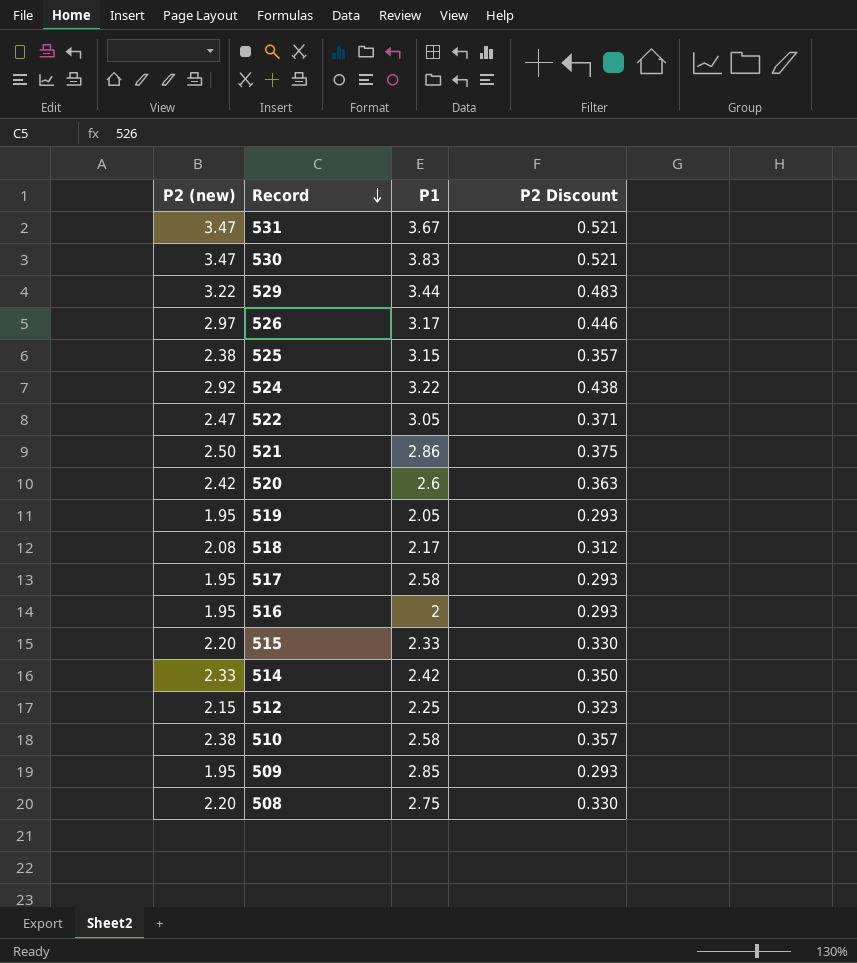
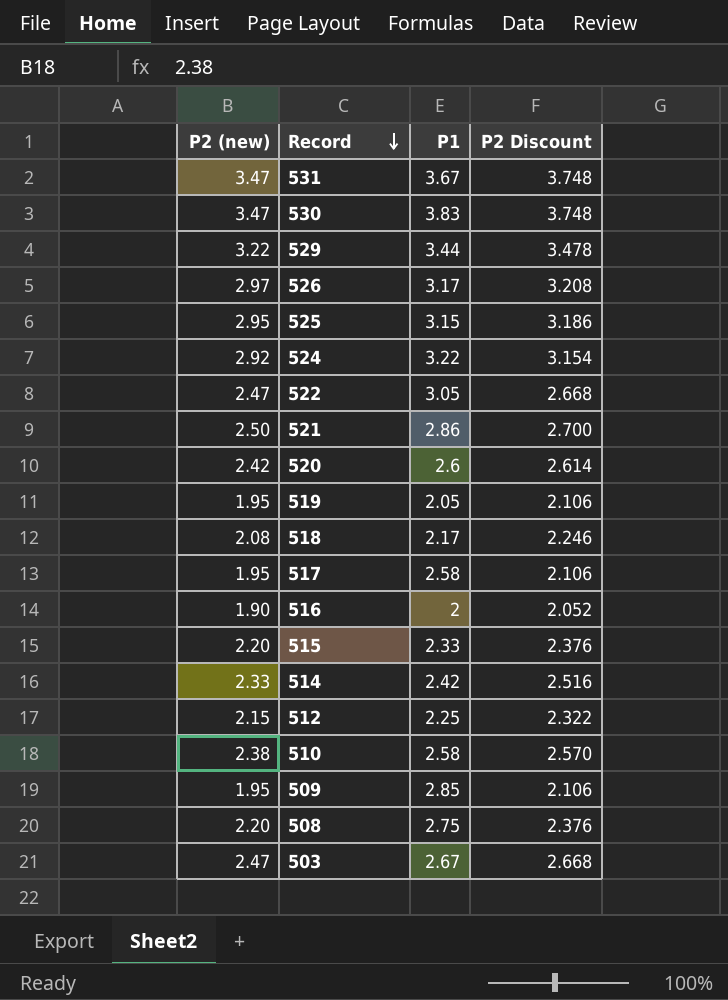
column P2 Discount | formula: [P2 (new)] * 0.15 -> [P2 (new)] * 1.08
525 | P2 (new): 2.38 -> 2.95
516 | P2 (new): 1.95 -> 1.90
row 503: none -> 2.47 | 2.67 | 2.668

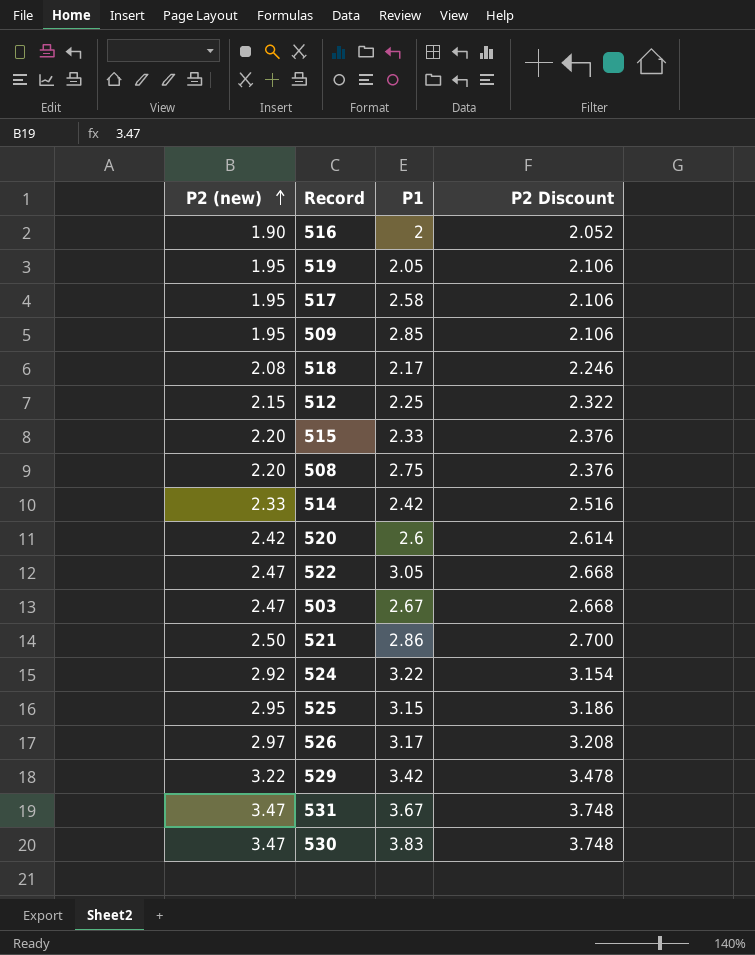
row order: Record descending -> P2 (new) ascending
row 510: 2.38 | 2.58 | 2.570 -> none
529 | P1: 3.44 -> 3.42

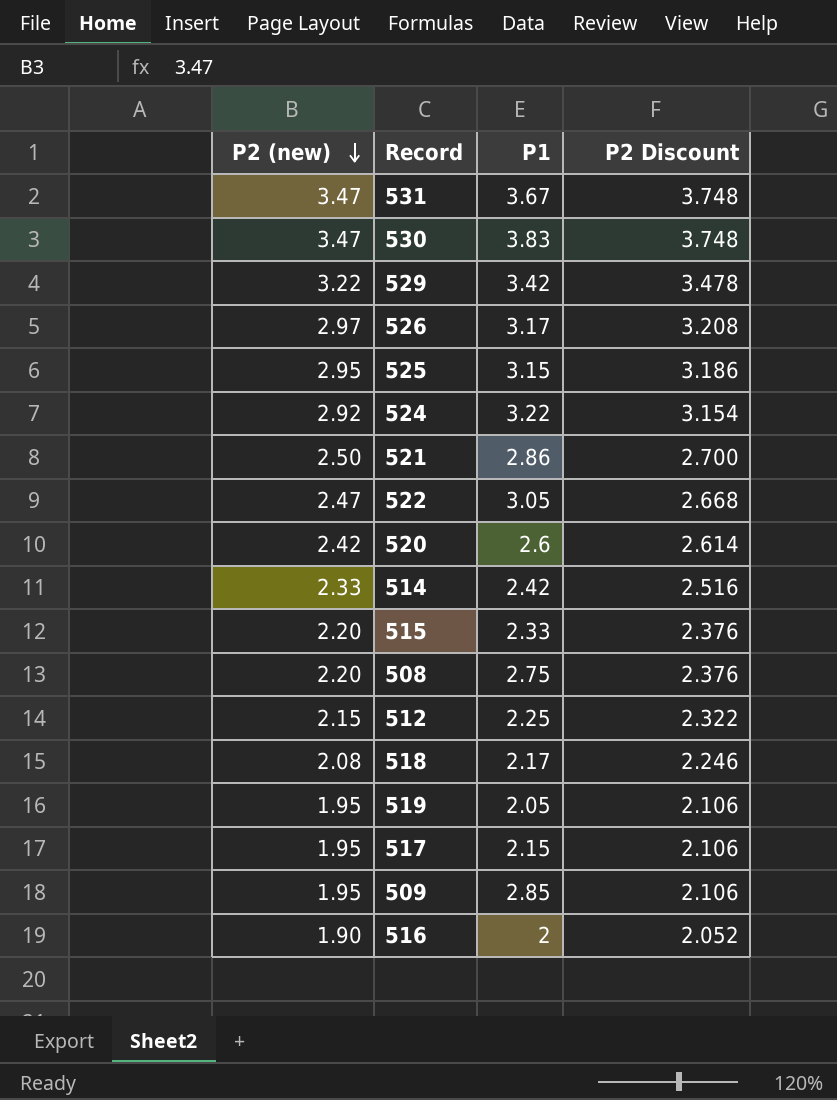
row order: P2 (new) ascending -> P2 (new) descending
row 503: 2.47 | 2.67 | 2.668 -> none
517 | P1: 2.58 -> 2.15

